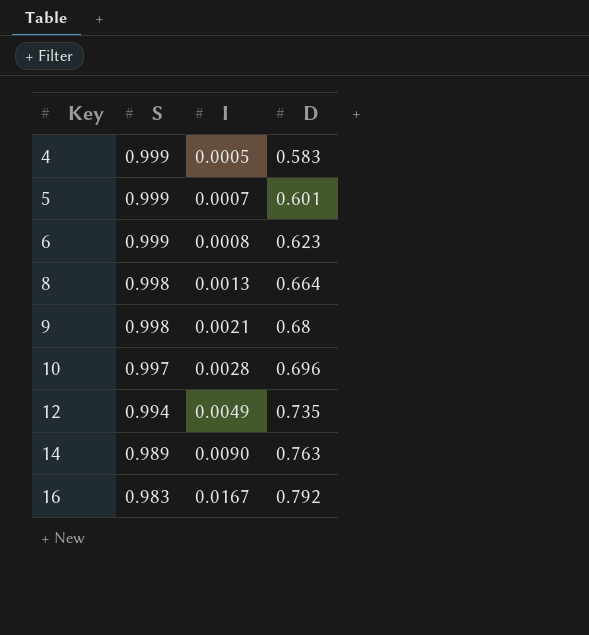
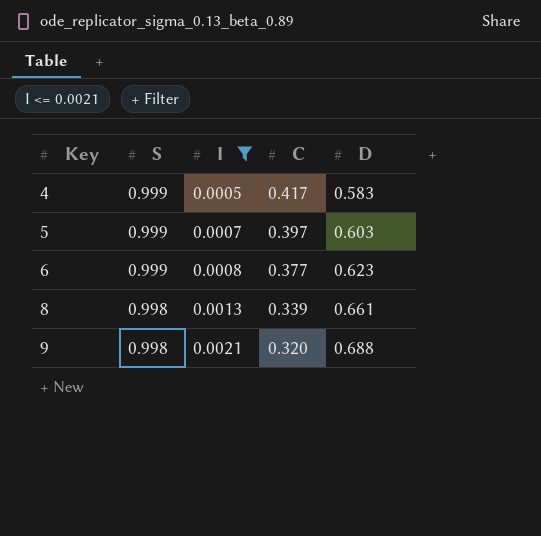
filter: none -> I <= 0.0021
column C | position: none -> 4
5 | D: 0.601 -> 0.603
8 | D: 0.664 -> 0.661
9 | D: 0.68 -> 0.688

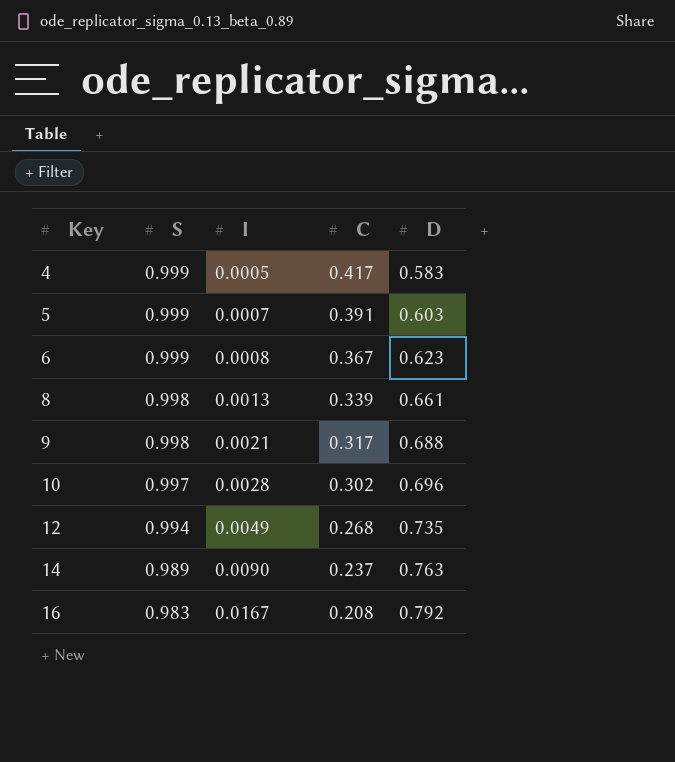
filter: I <= 0.0021 -> none
5 | C: 0.397 -> 0.391
6 | C: 0.377 -> 0.367
9 | C: 0.320 -> 0.317

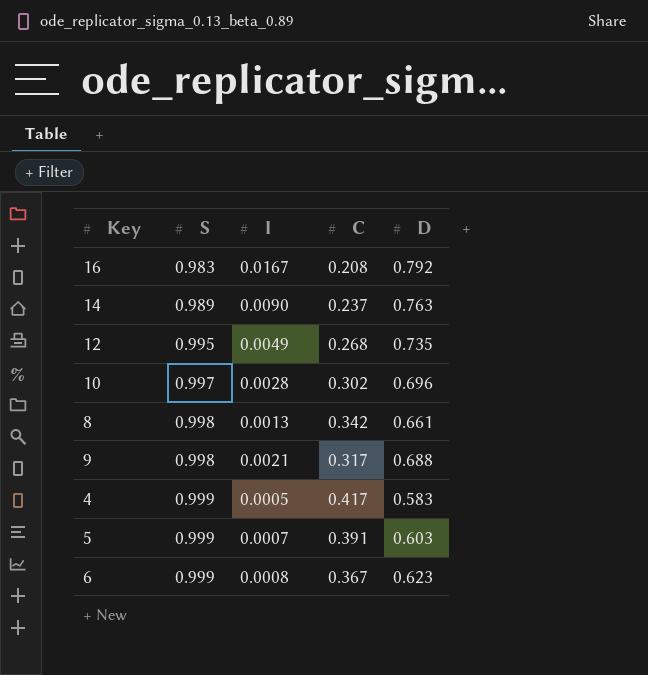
row order: Key ascending -> S ascending
12 | S: 0.994 -> 0.995
8 | C: 0.339 -> 0.342

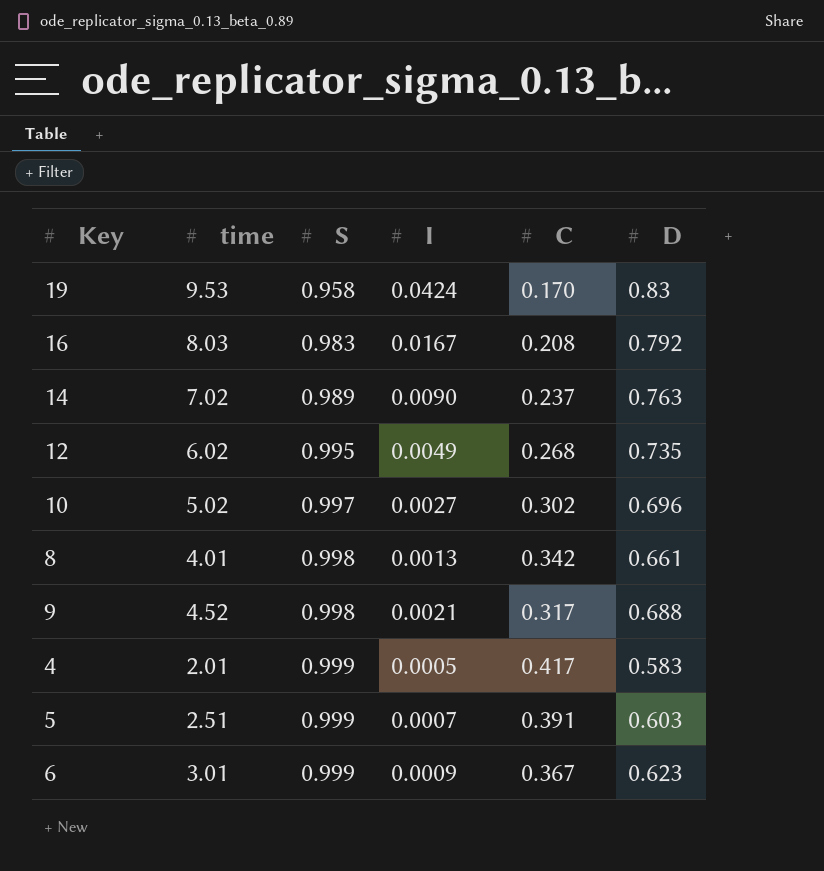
column time | position: none -> 2
row 19: none -> 9.53 | 0.958 | 0.0424 | 0.170 | 0.83
10 | I: 0.0028 -> 0.0027
6 | I: 0.0008 -> 0.0009

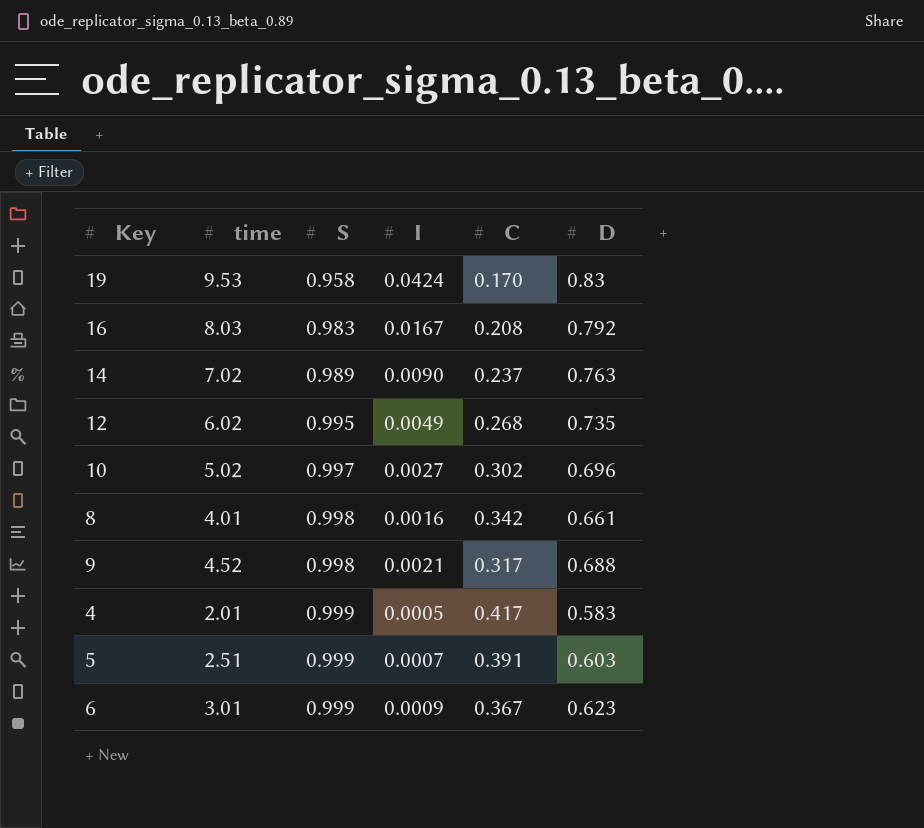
8 | I: 0.0013 -> 0.0016

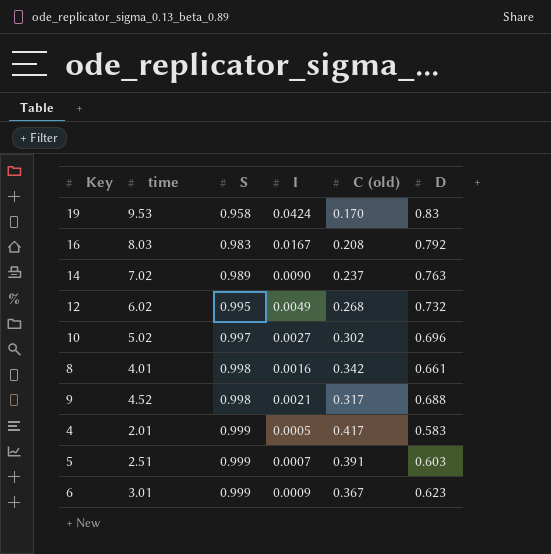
column name: C -> C (old)
12 | D: 0.735 -> 0.732

